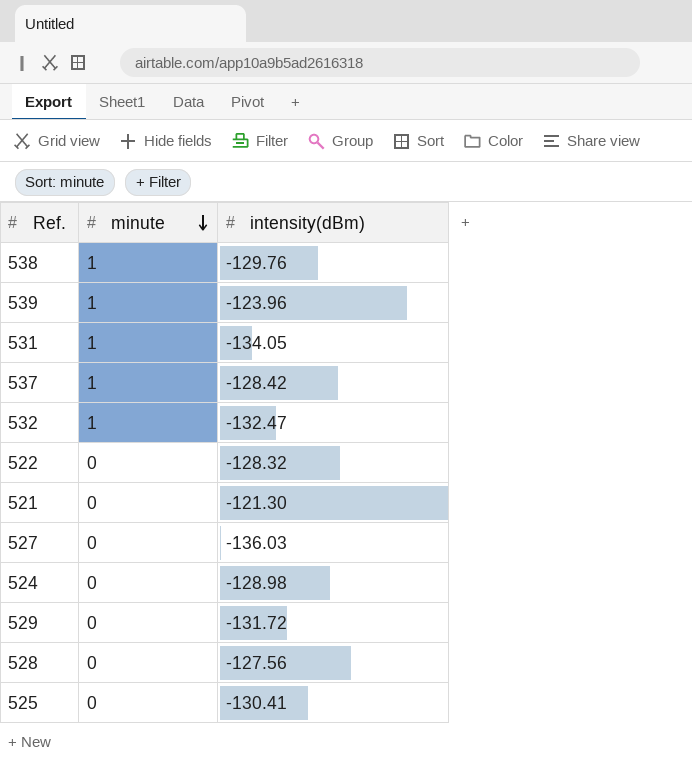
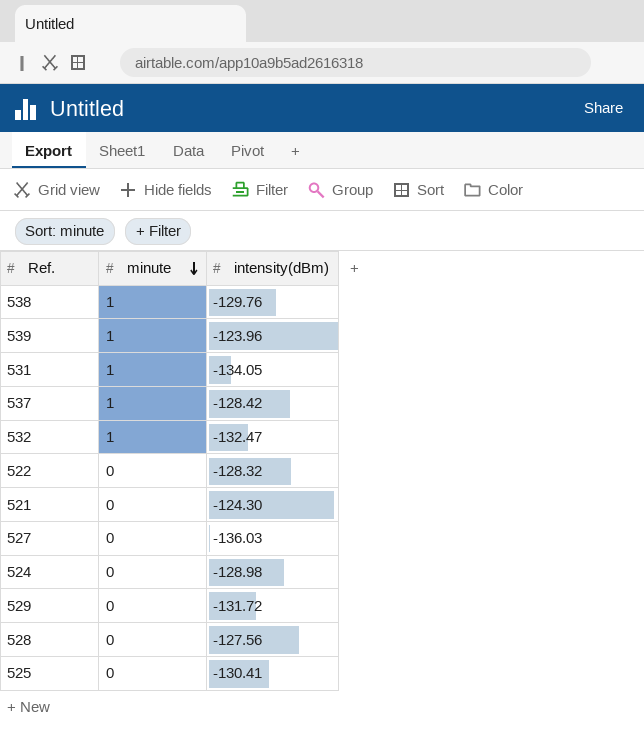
521 | intensity(dBm): -121.30 -> -124.30

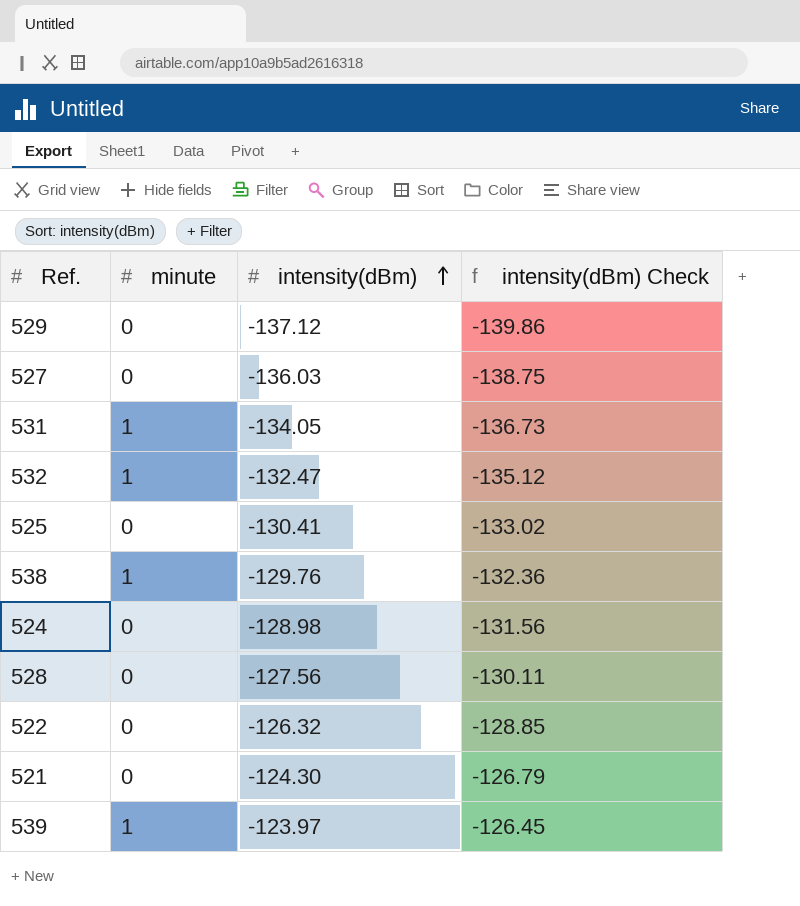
row order: minute descending -> intensity(dBm) ascending
column intensity(dBm) Check | formula: none -> [intensity(dBm)] * 1.02
row 537: 1 | -128.42 -> none
529 | intensity(dBm): -131.72 -> -137.12
522 | intensity(dBm): -128.32 -> -126.32
539 | intensity(dBm): -123.96 -> -123.97

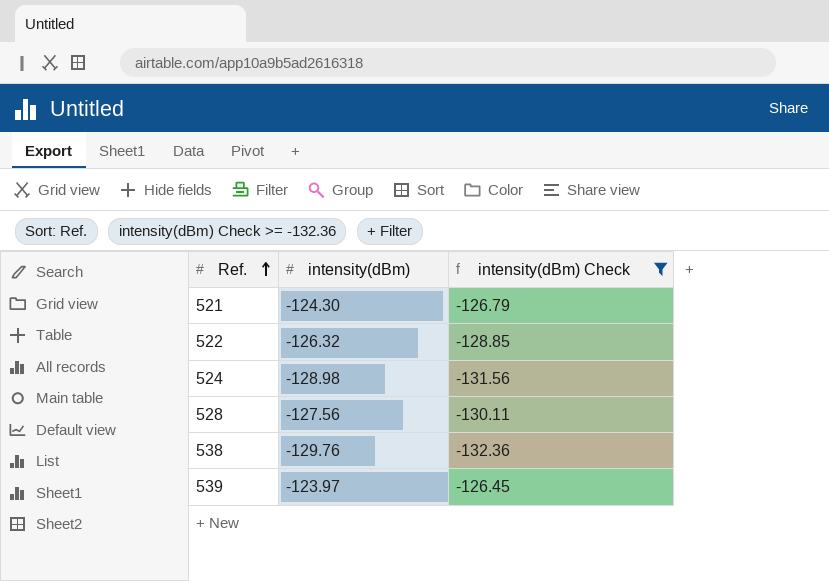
filter: none -> intensity(dBm) Check >= -132.36
row order: intensity(dBm) ascending -> Ref. ascending
column minute | position: 2 -> none

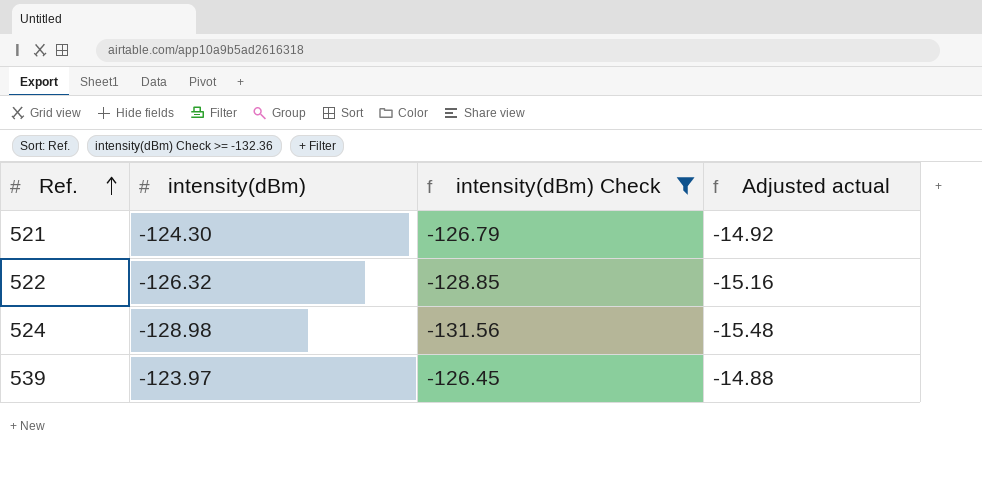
column Adjusted actual | formula: none -> [intensity(dBm)] * 0.12
row 528: -127.56 | -130.11 -> none
row 538: -129.76 | -132.36 -> none

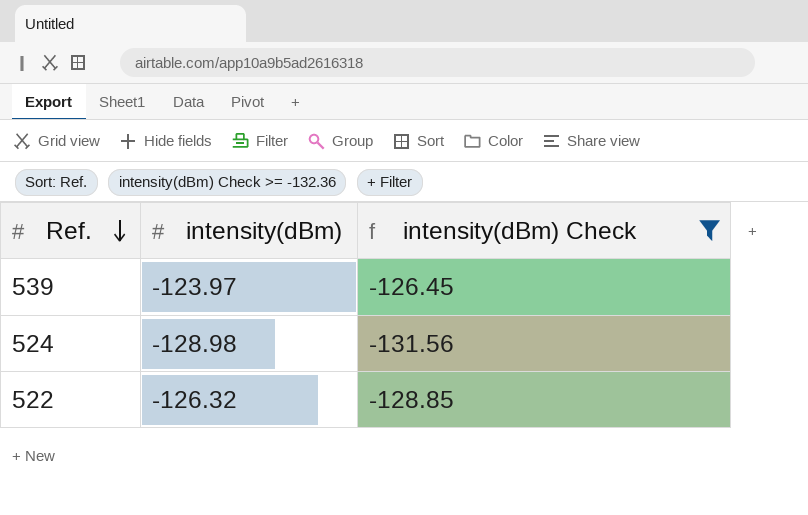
row order: Ref. ascending -> Ref. descending
column Adjusted actual | formula: [intensity(dBm)] * 0.12 -> none
row 521: -124.30 | -126.79 | -14.92 -> none

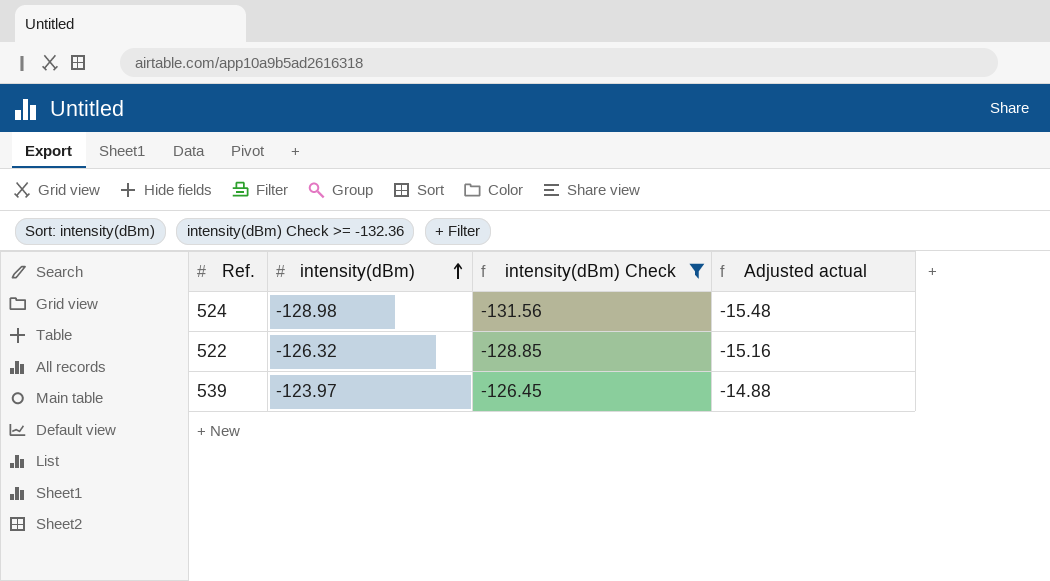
row order: Ref. descending -> intensity(dBm) ascending
column Adjusted actual | formula: none -> [intensity(dBm)] * 0.12

